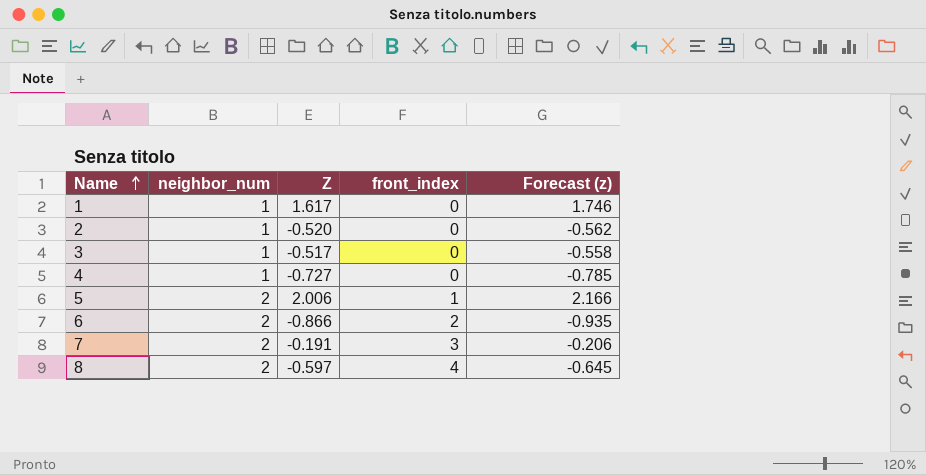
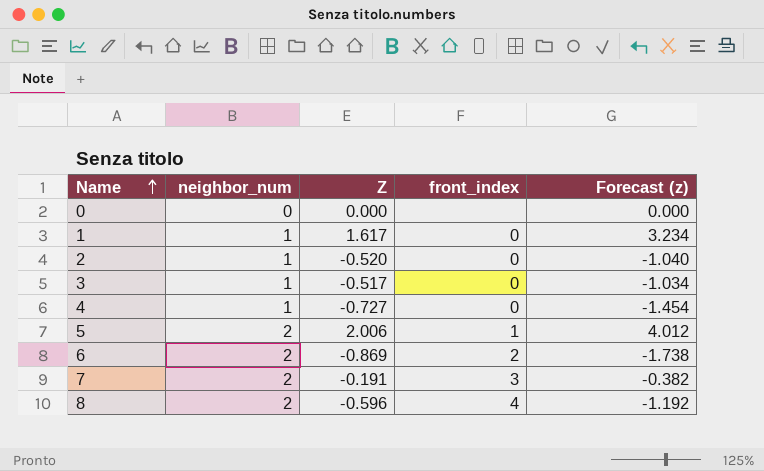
column Forecast (z) | formula: [Z] * 1.08 -> [Z] * 2
row 0: none -> 0 | 0.000 | none | 0.000
6 | Z: -0.866 -> -0.869
8 | Z: -0.597 -> -0.596

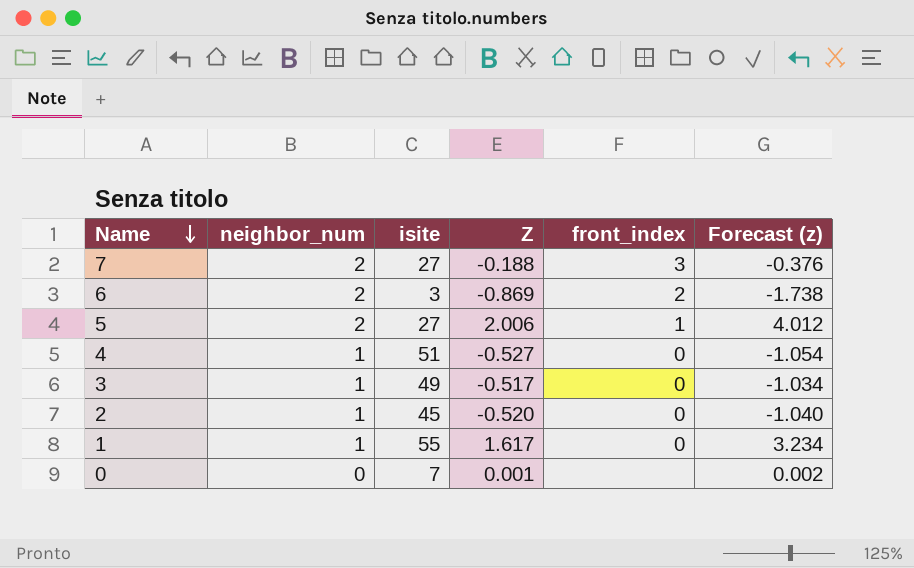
row order: Name ascending -> Name descending
column isite | position: none -> 3
row 8: 2 | -0.596 | 4 | -1.192 -> none
7 | Z: -0.191 -> -0.188
7 | Forecast (z): -0.382 -> -0.376
4 | Z: -0.727 -> -0.527
4 | Forecast (z): -1.454 -> -1.054
0 | Z: 0.000 -> 0.001
0 | Forecast (z): 0.000 -> 0.002

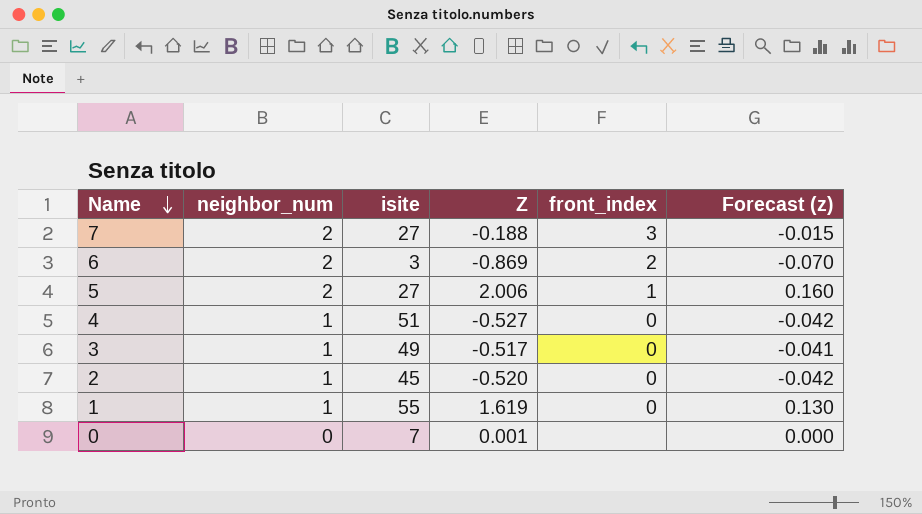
column Forecast (z) | formula: [Z] * 2 -> [Z] * 0.08
1 | Z: 1.617 -> 1.619

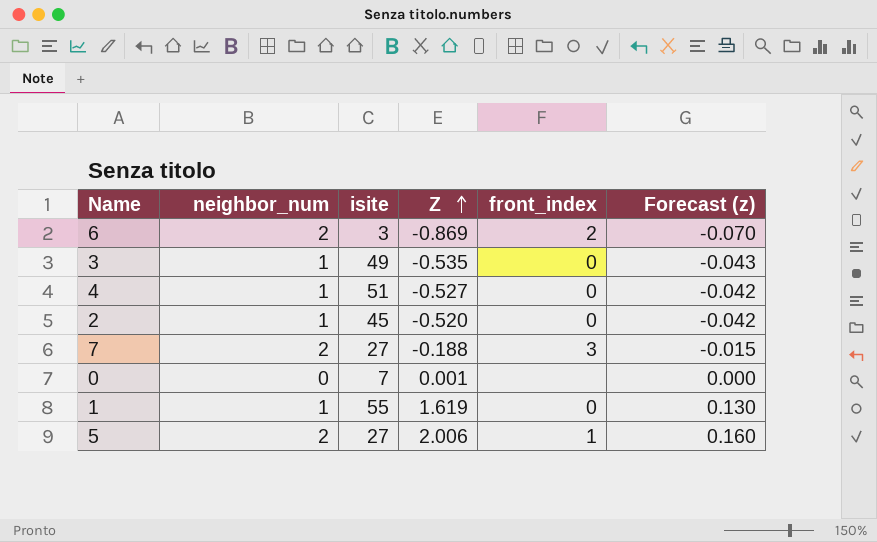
row order: Name descending -> Z ascending
3 | Z: -0.517 -> -0.535
3 | Forecast (z): -0.041 -> -0.043

